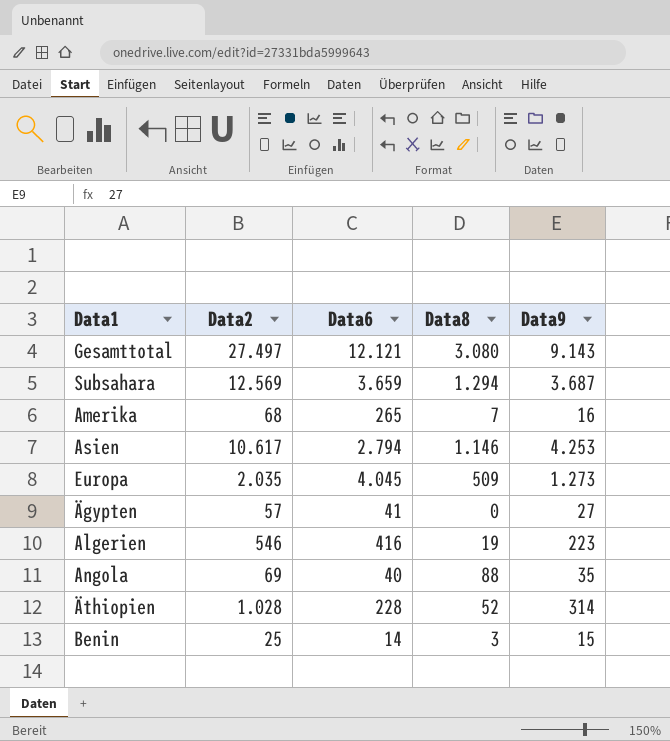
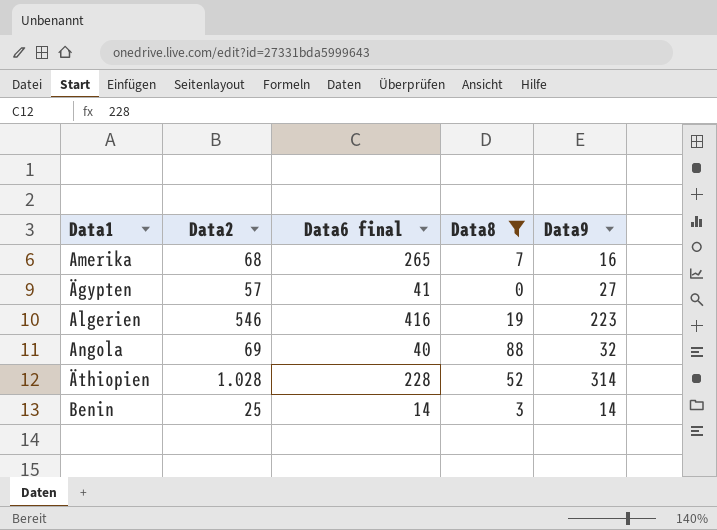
filter: none -> Data8 <= 88
column name: Data6 -> Data6 final
Angola | Data9: 35 -> 32
Benin | Data9: 15 -> 14

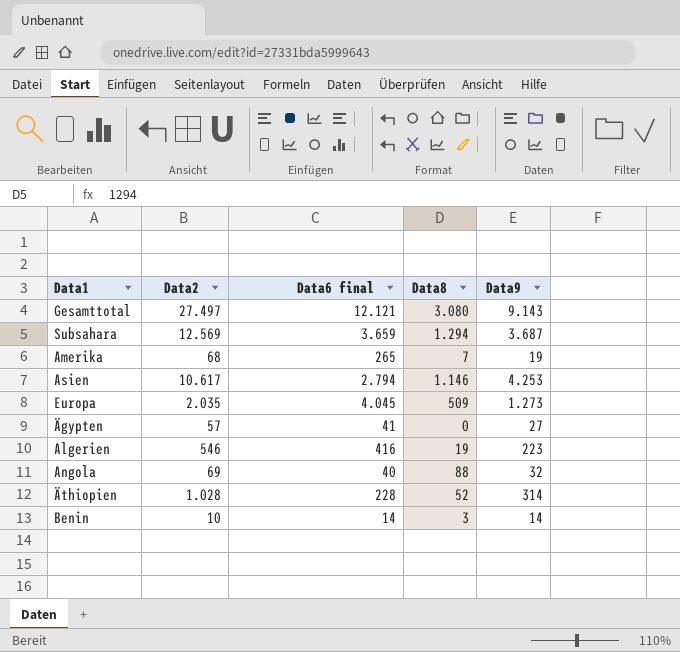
filter: Data8 <= 88 -> none
Amerika | Data9: 16 -> 19
Benin | Data2: 25 -> 10

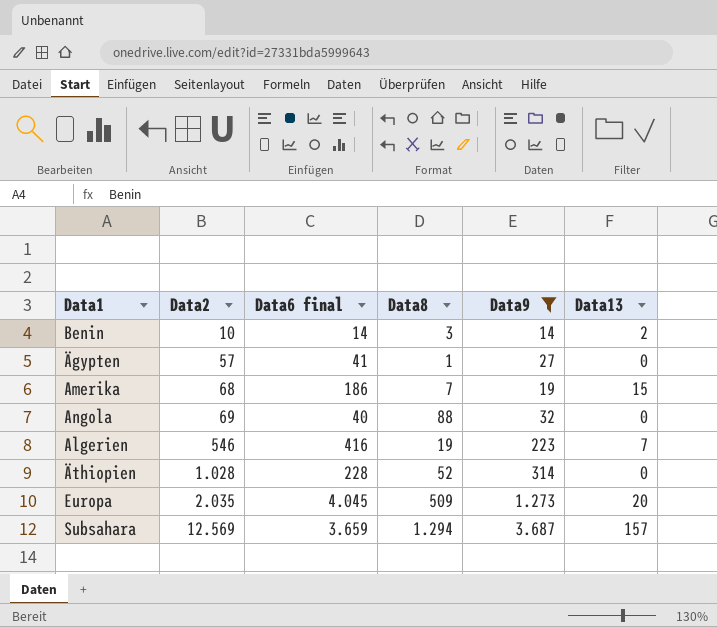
filter: none -> Data9 <= 3.687
row order: none -> Data2 ascending
column Data13 | position: none -> 6
Ägypten | Data8: 0 -> 1
Amerika | Data6 final: 265 -> 186

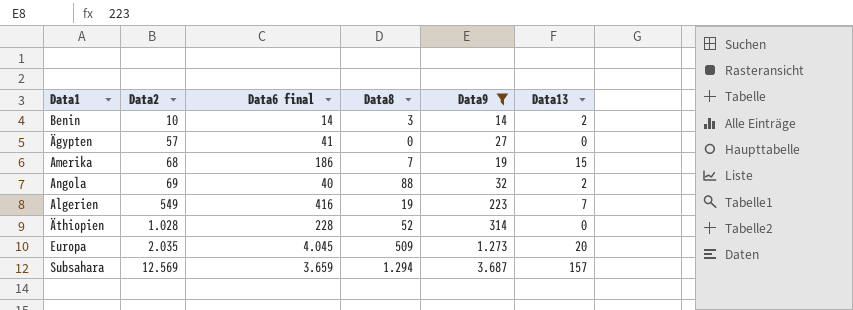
Ägypten | Data8: 1 -> 0
Angola | Data13: 0 -> 2
Algerien | Data2: 546 -> 549

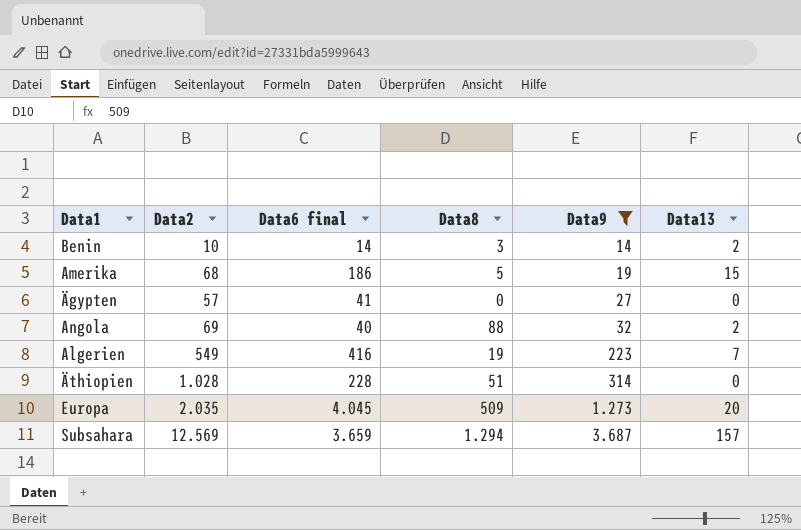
row order: Data2 ascending -> Data9 ascending
Amerika | Data8: 7 -> 5
Äthiopien | Data8: 52 -> 51

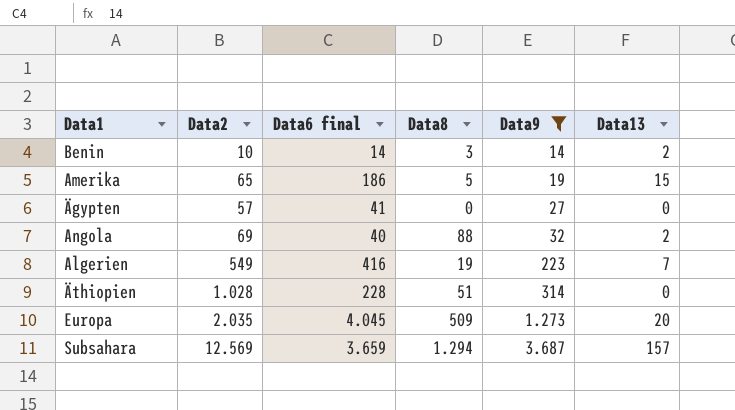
Amerika | Data2: 68 -> 65

